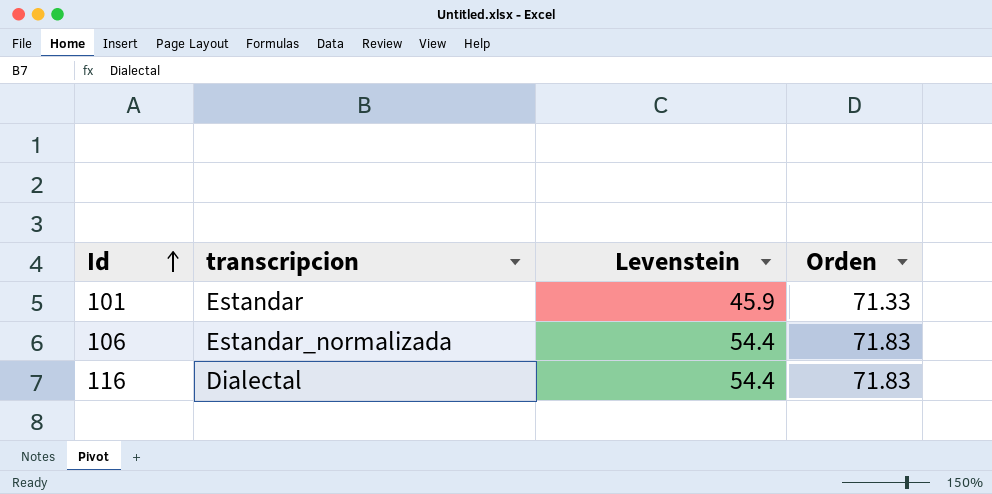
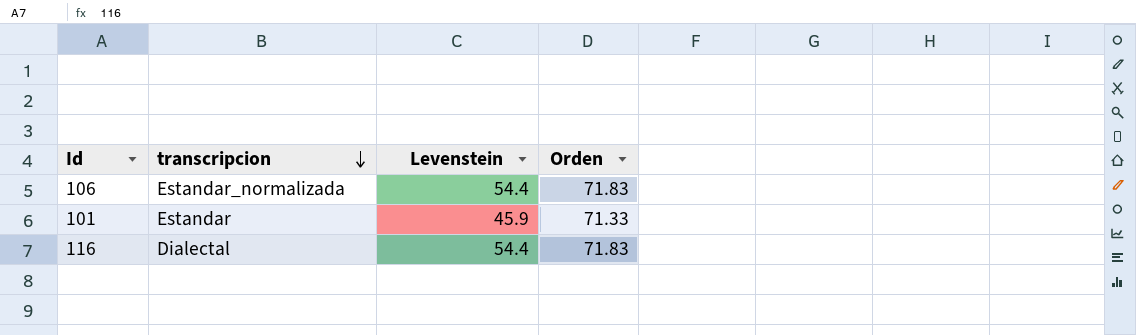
row order: Id ascending -> transcripcion descending

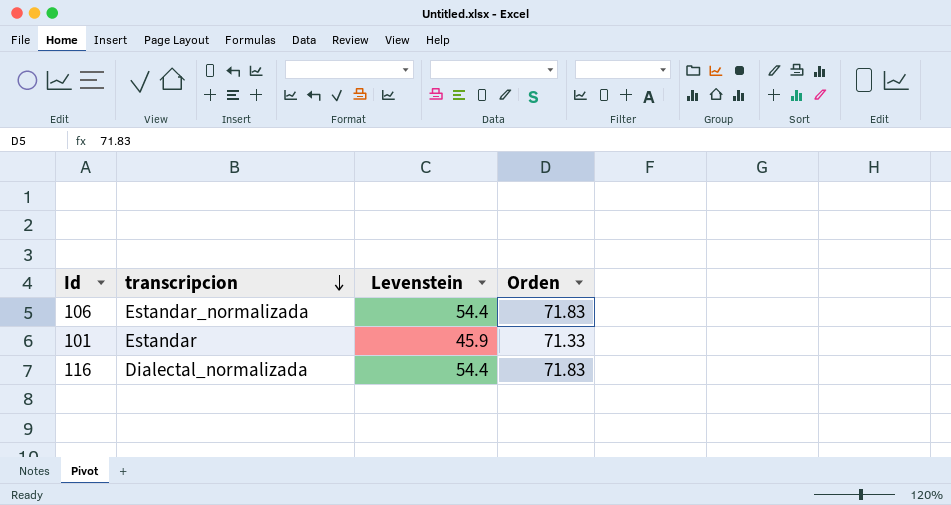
116 | transcripcion: Dialectal -> Dialectal_normalizada

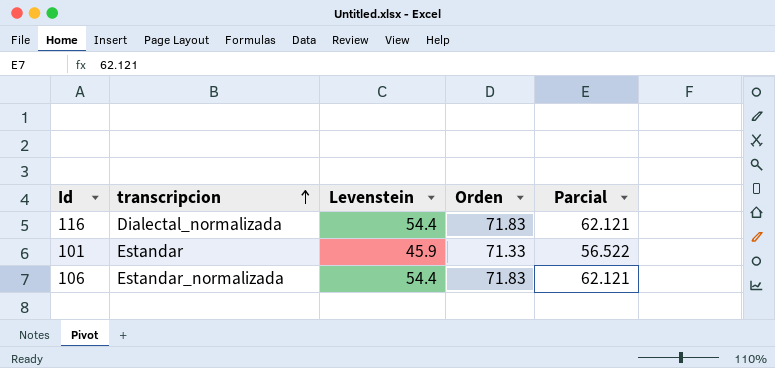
row order: transcripcion descending -> transcripcion ascending
column Parcial | position: none -> 5

